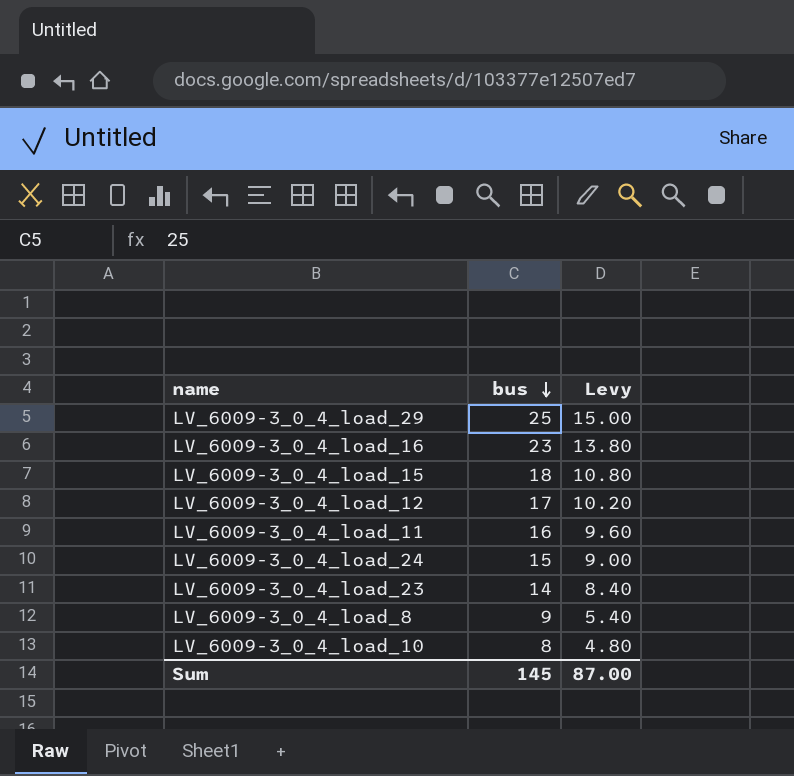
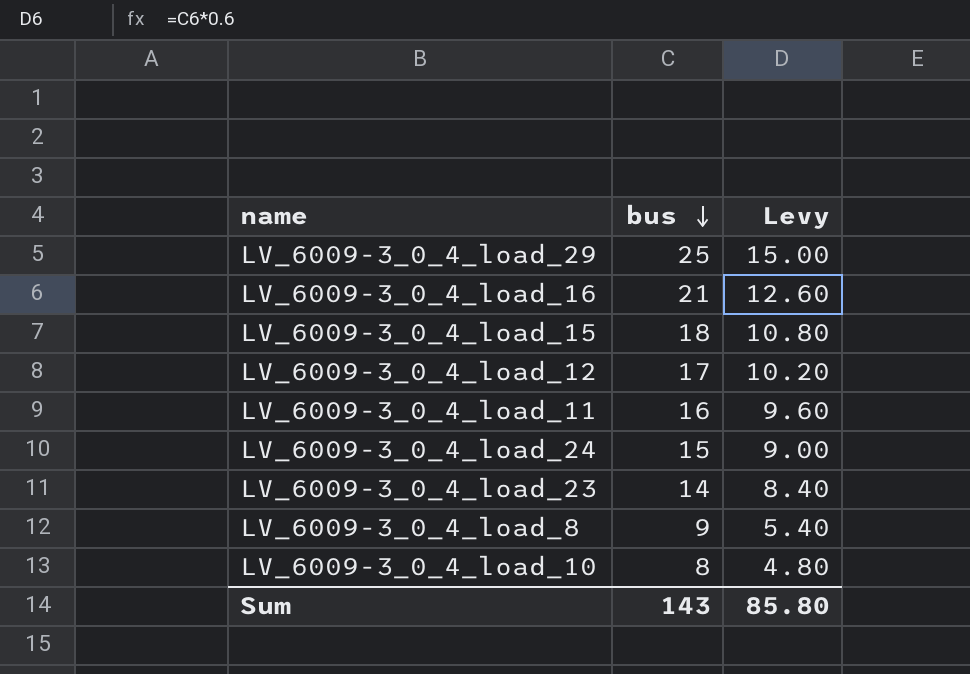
LV_6009-3_0_4_load_16 | bus: 23 -> 21
LV_6009-3_0_4_load_16 | Levy: 13.80 -> 12.60
Sum | bus: 145 -> 143
Sum | Levy: 87.00 -> 85.80

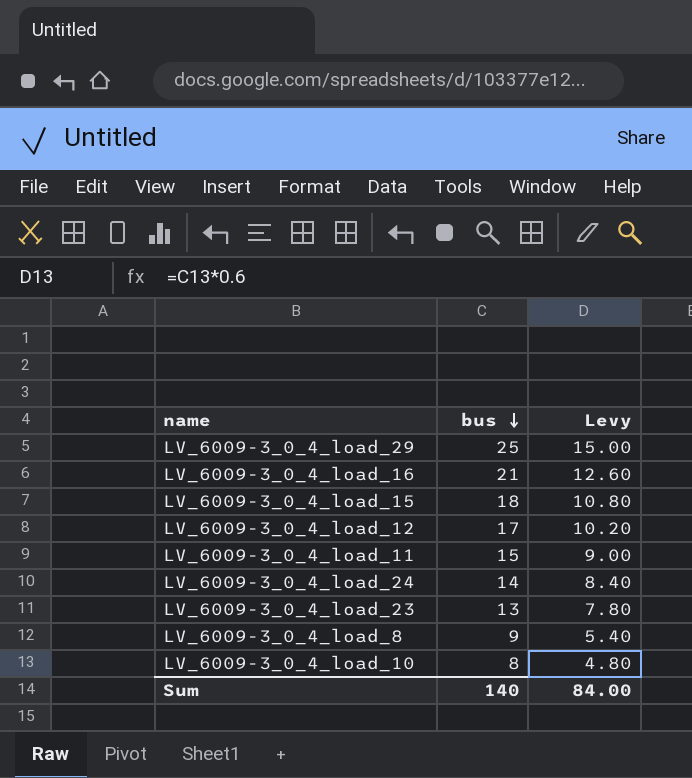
LV_6009-3_0_4_load_11 | bus: 16 -> 15
LV_6009-3_0_4_load_11 | Levy: 9.60 -> 9.00
LV_6009-3_0_4_load_24 | bus: 15 -> 14
LV_6009-3_0_4_load_24 | Levy: 9.00 -> 8.40
LV_6009-3_0_4_load_23 | bus: 14 -> 13
LV_6009-3_0_4_load_23 | Levy: 8.40 -> 7.80
Sum | bus: 143 -> 140
Sum | Levy: 85.80 -> 84.00

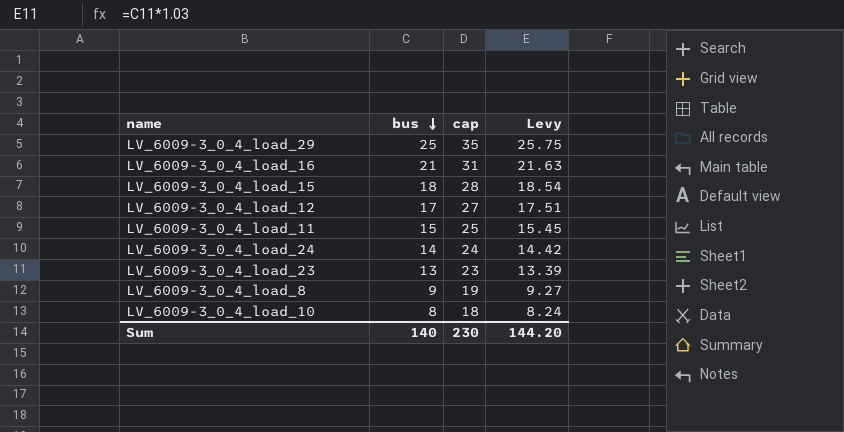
column cap | formula: none -> [bus] + 10
column Levy | formula: [bus] * 0.6 -> [bus] * 1.03
Sum | Levy: 84.00 -> 144.20

